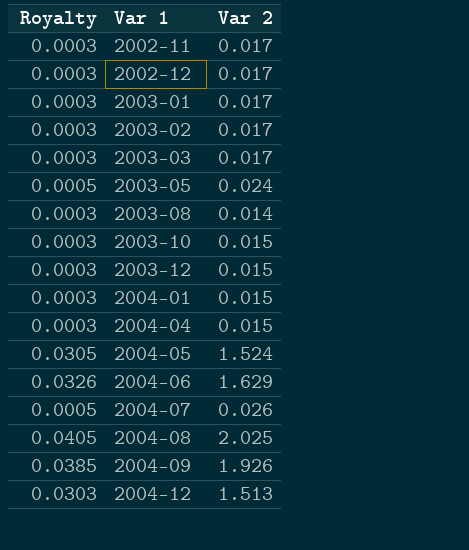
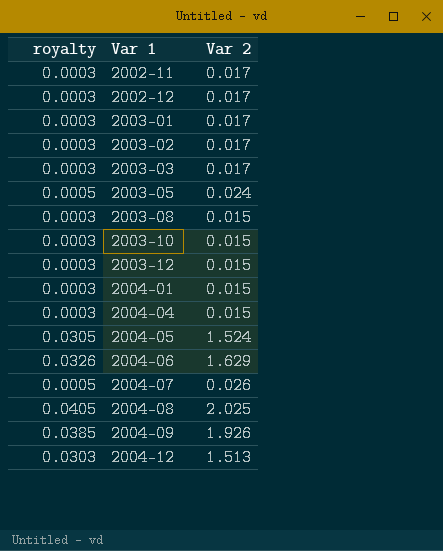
column name: Royalty -> royalty
2003-08 | Var 2: 0.014 -> 0.015

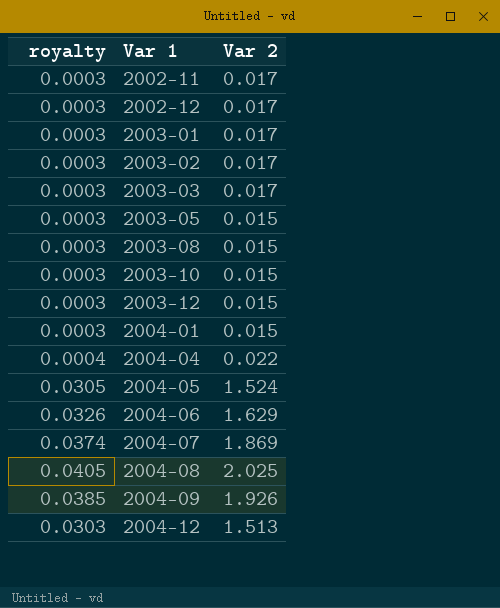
2003-05 | royalty: 0.0005 -> 0.0003
2003-05 | Var 2: 0.024 -> 0.015
2004-04 | royalty: 0.0003 -> 0.0004
2004-04 | Var 2: 0.015 -> 0.022
2004-07 | royalty: 0.0005 -> 0.0374
2004-07 | Var 2: 0.026 -> 1.869

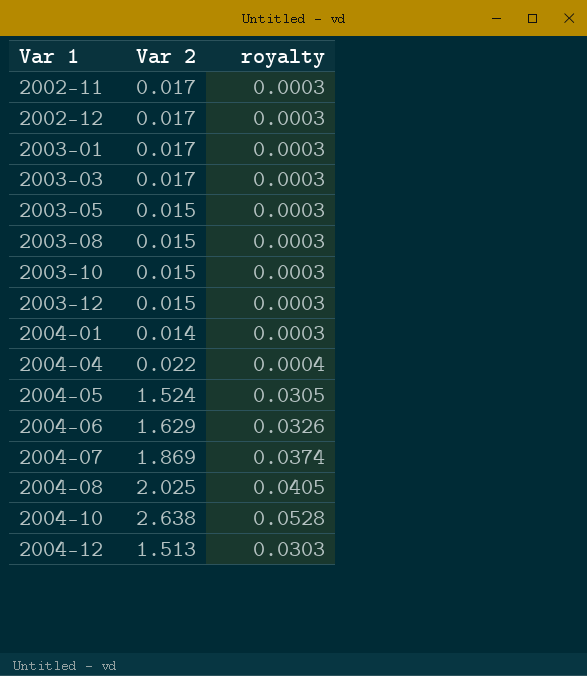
column royalty | position: 1 -> 3
row 2003-02: 0.0003 | 0.017 -> none
row 2004-09: 0.0385 | 1.926 -> none
2004-01 | Var 2: 0.015 -> 0.014
row 2004-10: none -> 2.638 | 0.0528

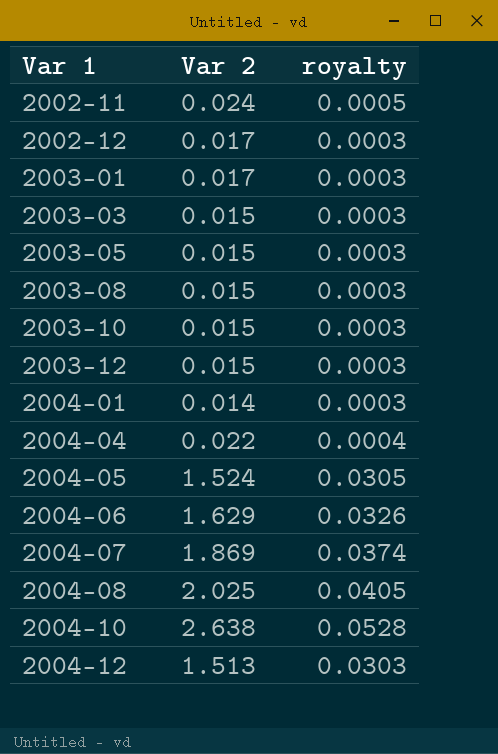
2002-11 | Var 2: 0.017 -> 0.024
2002-11 | royalty: 0.0003 -> 0.0005
2003-03 | Var 2: 0.017 -> 0.015

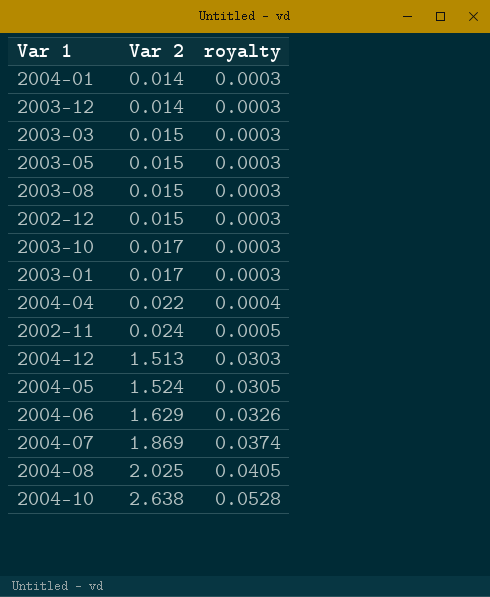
row order: Var 1 ascending -> Var 2 ascending
2003-12 | Var 2: 0.015 -> 0.014
2002-12 | Var 2: 0.017 -> 0.015
2003-10 | Var 2: 0.015 -> 0.017

